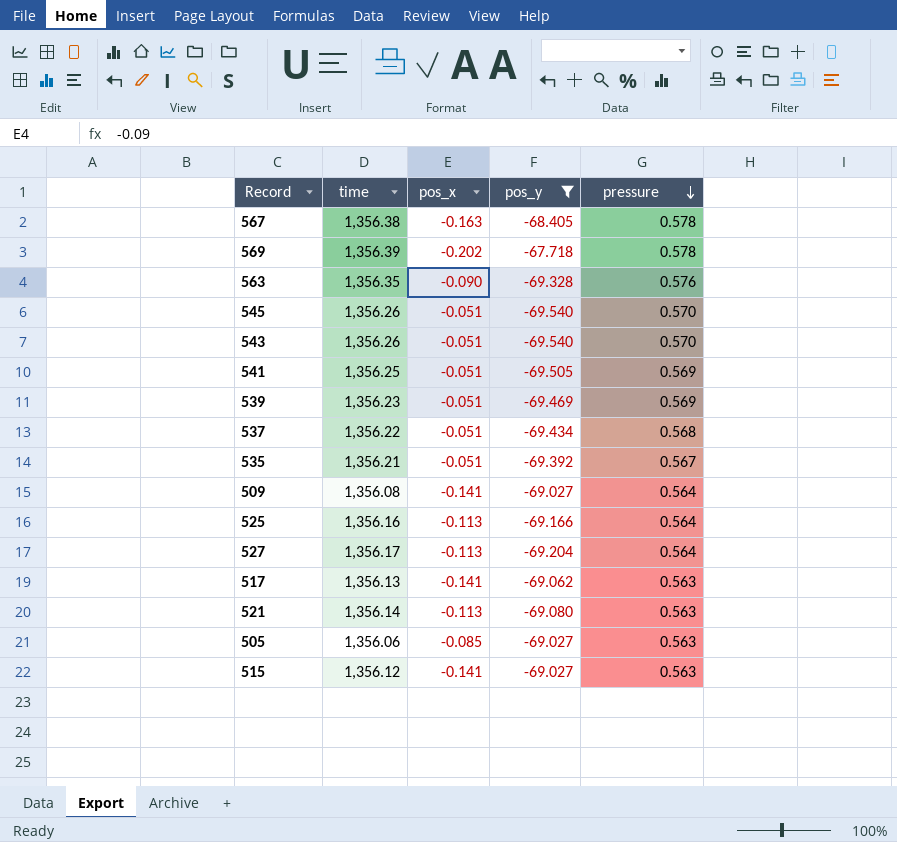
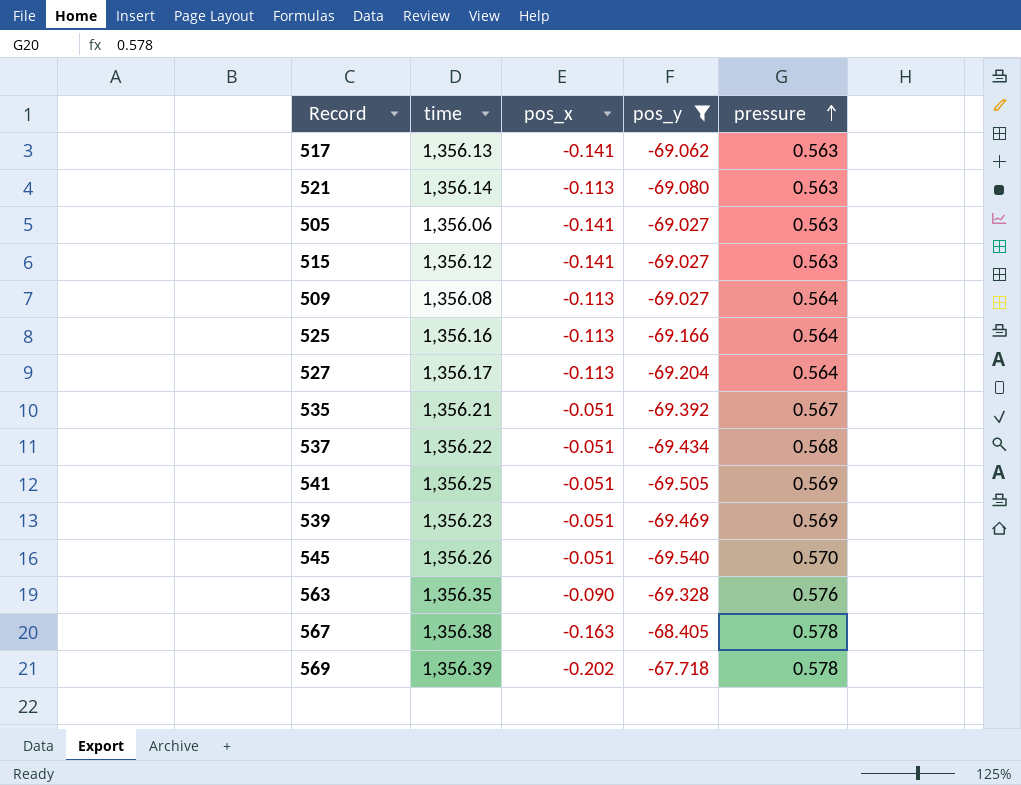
row order: pressure descending -> pressure ascending
row 543: 1,356.26 | -0.051 | -69.540 | 0.570 -> none
505 | pos_x: -0.085 -> -0.141
509 | pos_x: -0.141 -> -0.113

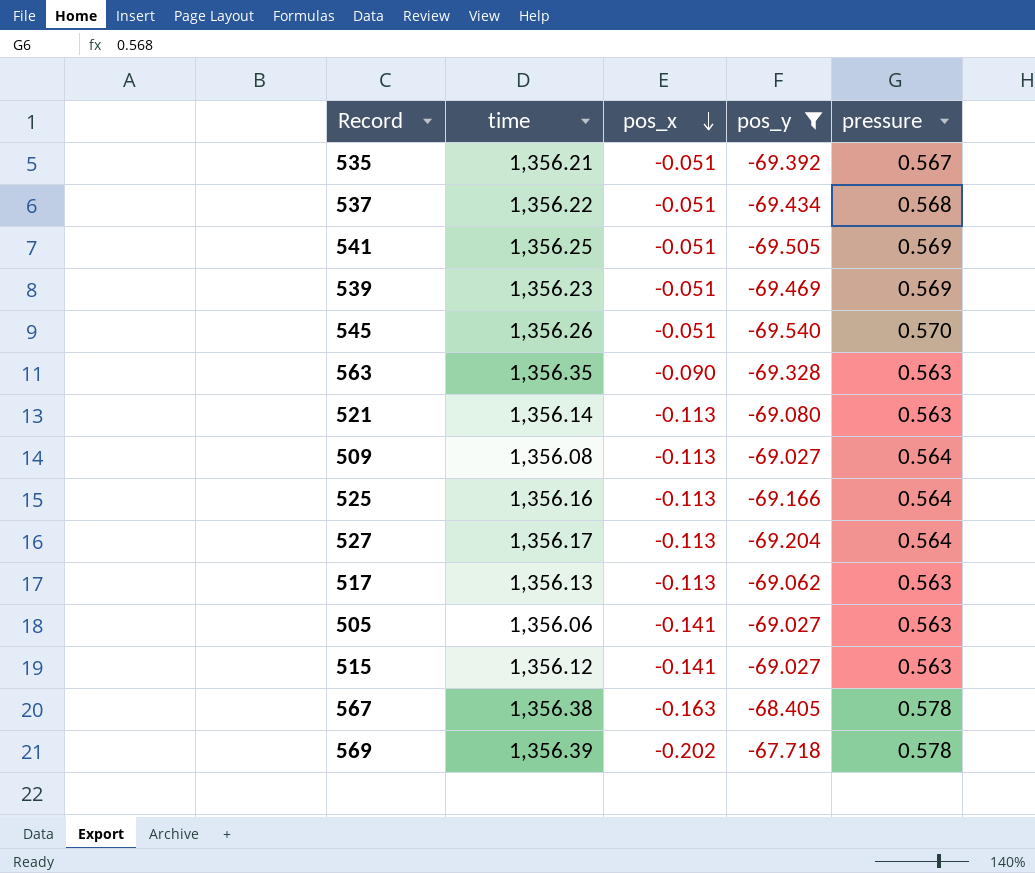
row order: pressure ascending -> pos_x descending
563 | pressure: 0.576 -> 0.563
517 | pos_x: -0.141 -> -0.113

